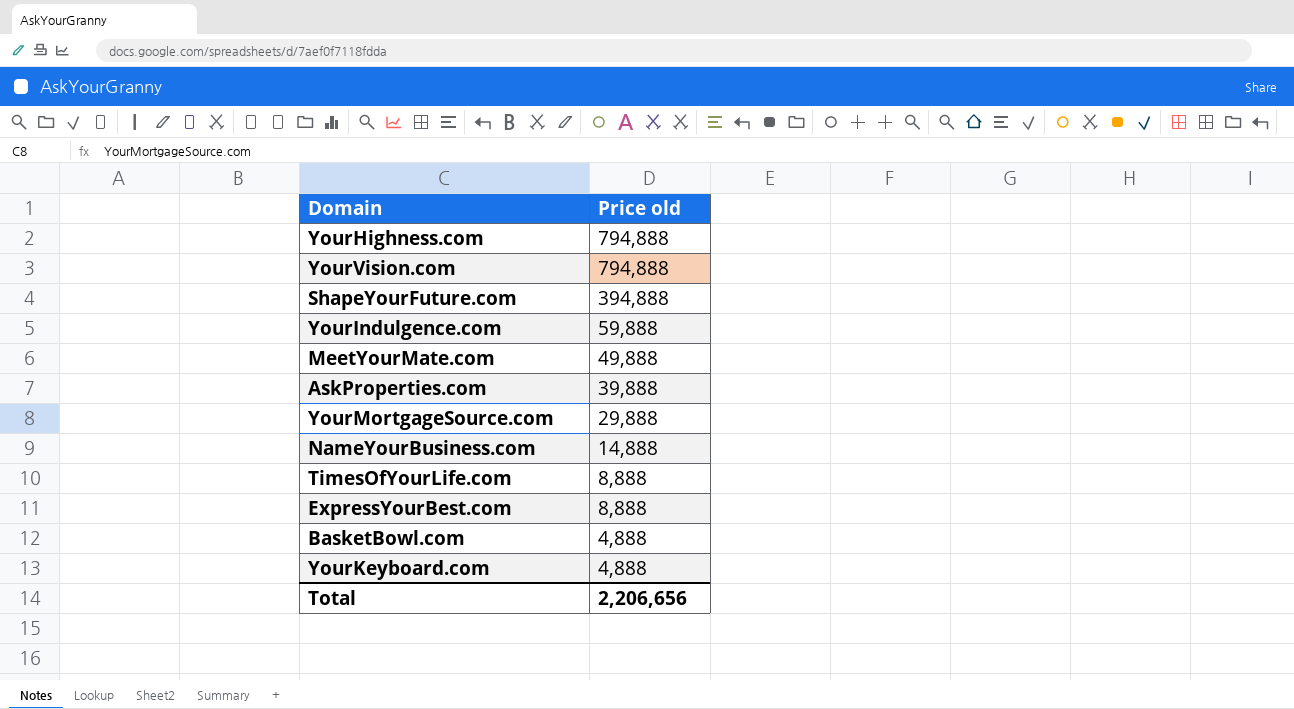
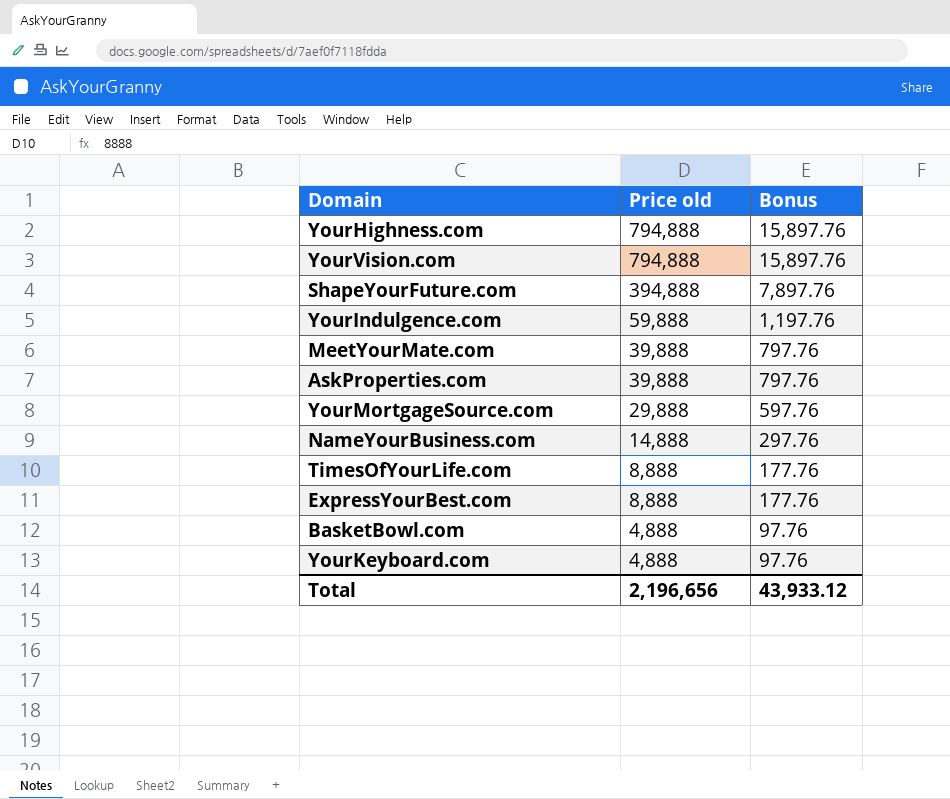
column Bonus | formula: none -> [Price old] * 0.02
MeetYourMate.com | Price old: 49,888 -> 39,888
Total | Price old: 2,206,656 -> 2,196,656

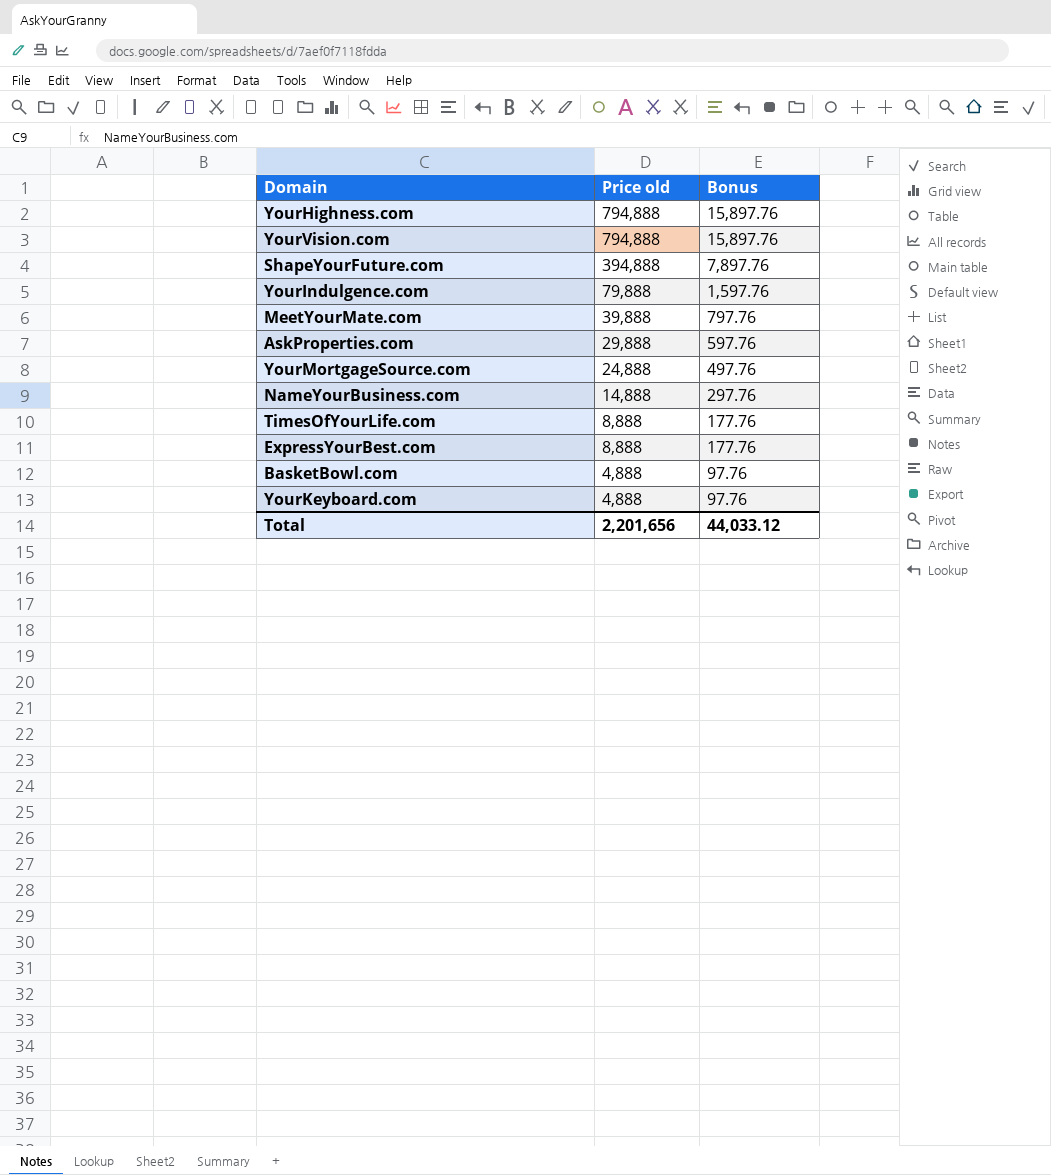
YourIndulgence.com | Price old: 59,888 -> 79,888
YourIndulgence.com | Bonus: 1,197.76 -> 1,597.76
AskProperties.com | Price old: 39,888 -> 29,888
AskProperties.com | Bonus: 797.76 -> 597.76
YourMortgageSource.com | Price old: 29,888 -> 24,888
YourMortgageSource.com | Bonus: 597.76 -> 497.76
Total | Price old: 2,196,656 -> 2,201,656
Total | Bonus: 43,933.12 -> 44,033.12

